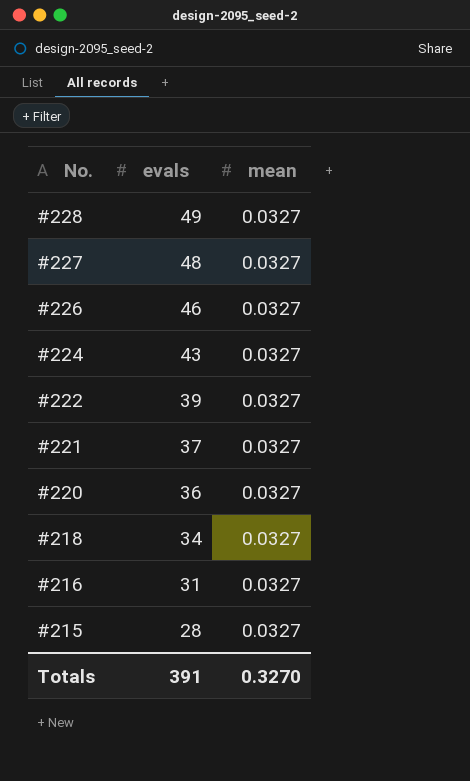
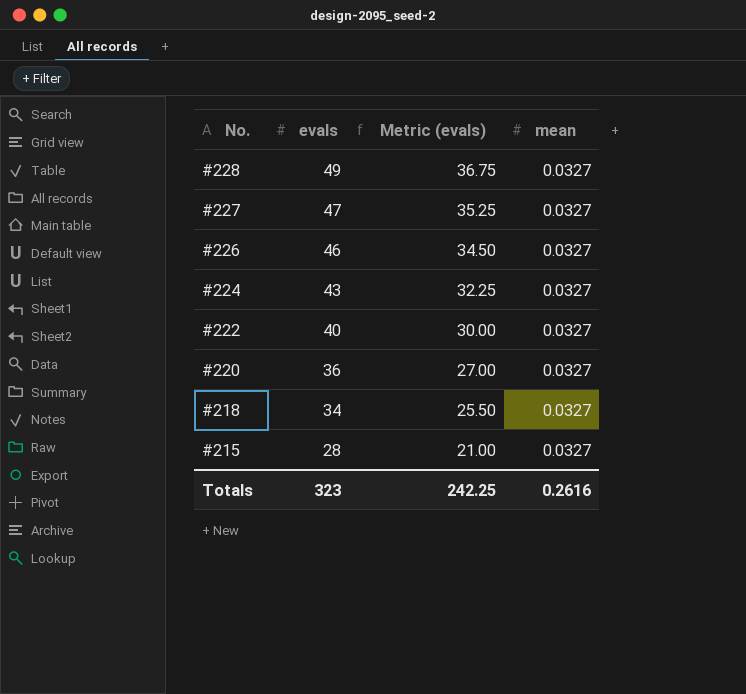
column Metric (evals) | formula: none -> [evals] * 0.75
row #221: 37 | 0.0327 -> none
row #216: 31 | 0.0327 -> none
#227 | evals: 48 -> 47
#222 | evals: 39 -> 40
Totals | evals: 391 -> 323
Totals | mean: 0.3270 -> 0.2616

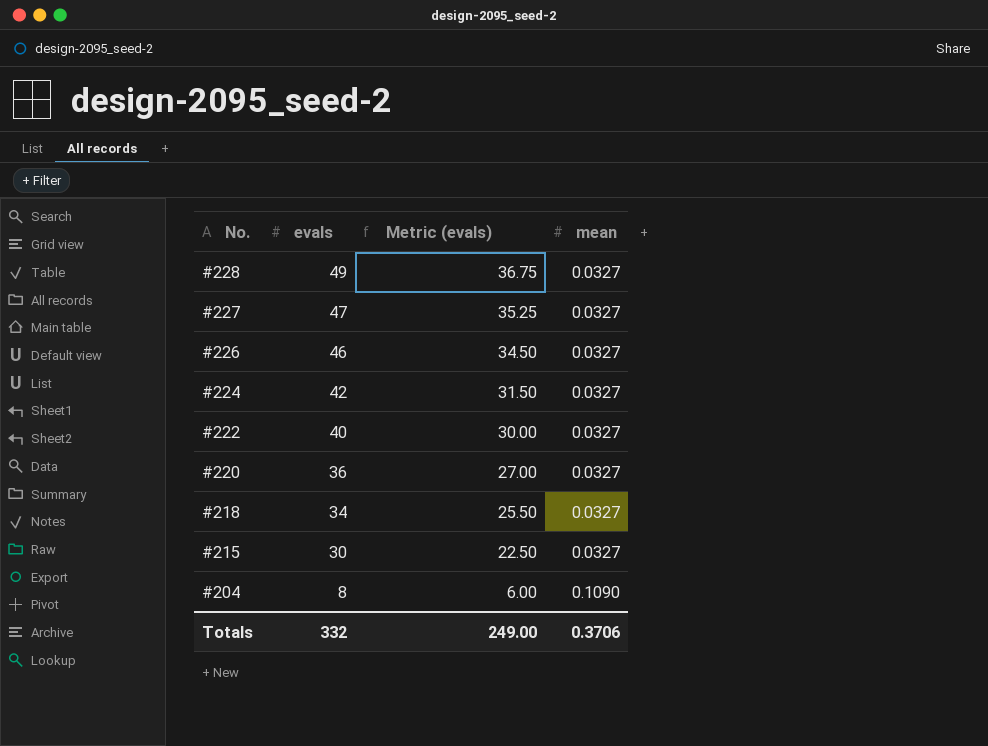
#224 | evals: 43 -> 42
#224 | Metric (evals): 32.25 -> 31.50
#215 | evals: 28 -> 30
#215 | Metric (evals): 21.00 -> 22.50
row #204: none -> 8 | 6.00 | 0.1090
Totals | evals: 323 -> 332
Totals | Metric (evals): 242.25 -> 249.00
Totals | mean: 0.2616 -> 0.3706

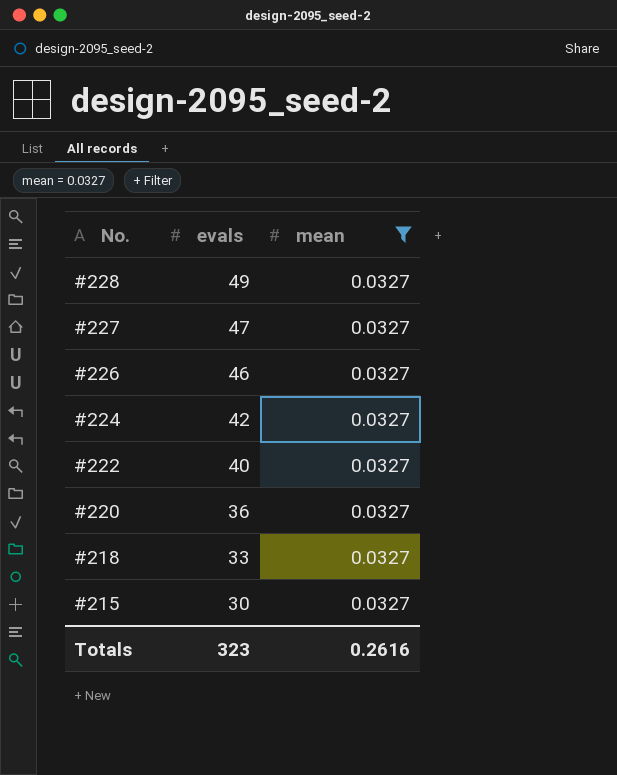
filter: none -> mean = 0.0327
column Metric (evals) | formula: [evals] * 0.75 -> none
#218 | evals: 34 -> 33
Totals | evals: 332 -> 323
Totals | mean: 0.3706 -> 0.2616

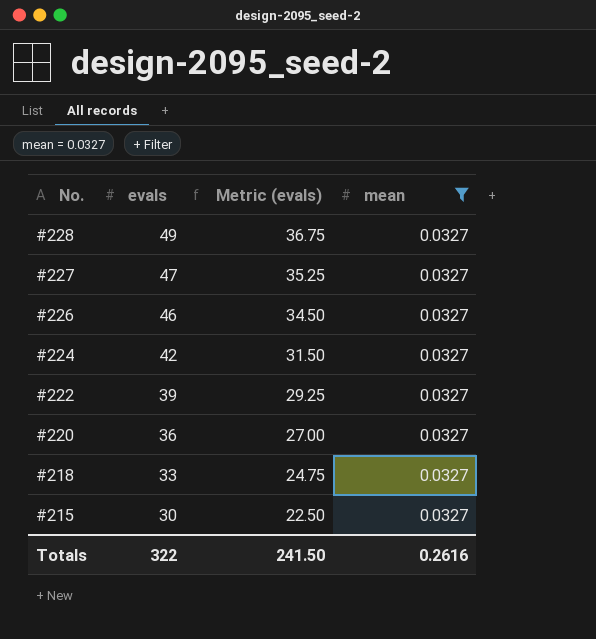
column Metric (evals) | formula: none -> [evals] * 0.75
#222 | evals: 40 -> 39
Totals | evals: 323 -> 322

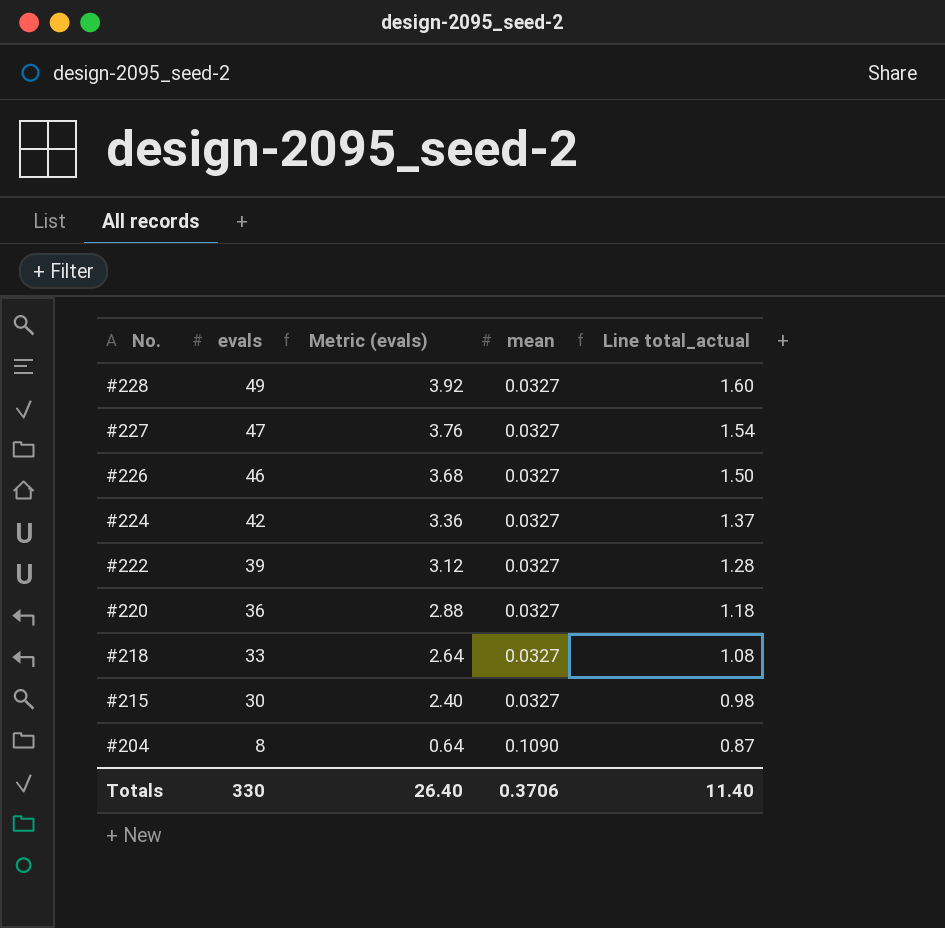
filter: mean = 0.0327 -> none
column Metric (evals) | formula: [evals] * 0.75 -> [evals] * 0.08
column Line total_actual | formula: none -> [evals] * [mean]
Totals | evals: 322 -> 330
Totals | Metric (evals): 241.50 -> 26.40
Totals | mean: 0.2616 -> 0.3706

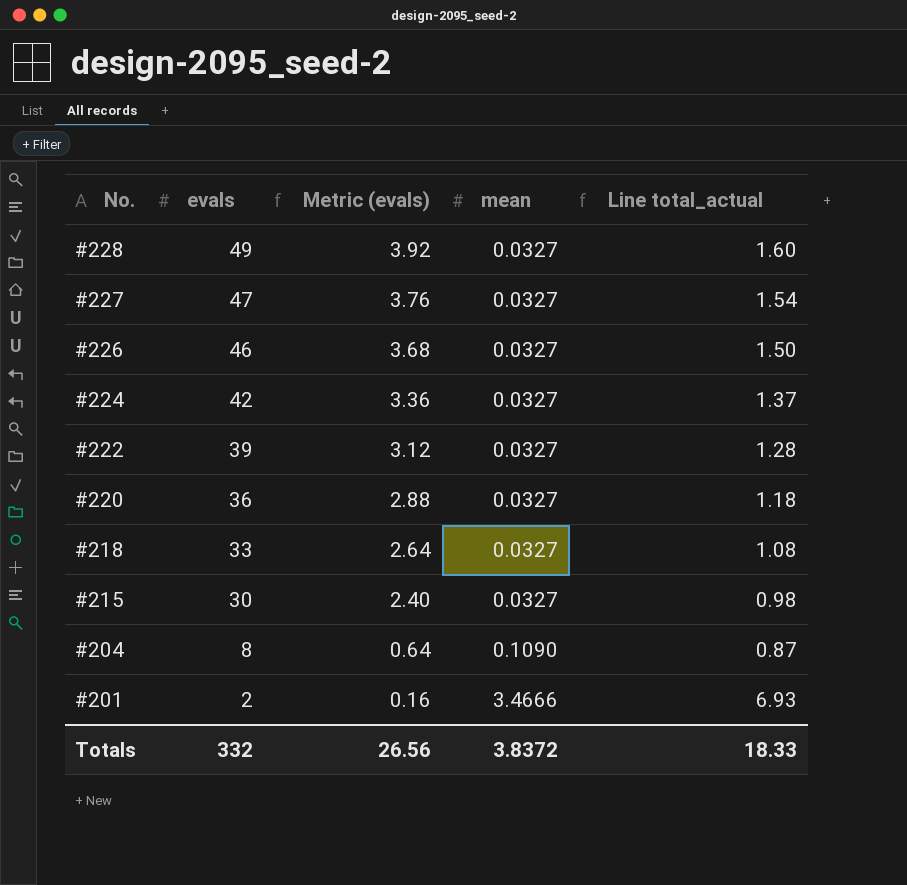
row #201: none -> 2 | 0.16 | 3.4666 | 6.93
Totals | evals: 330 -> 332
Totals | Metric (evals): 26.40 -> 26.56
Totals | mean: 0.3706 -> 3.8372
Totals | Line total_actual: 11.40 -> 18.33

